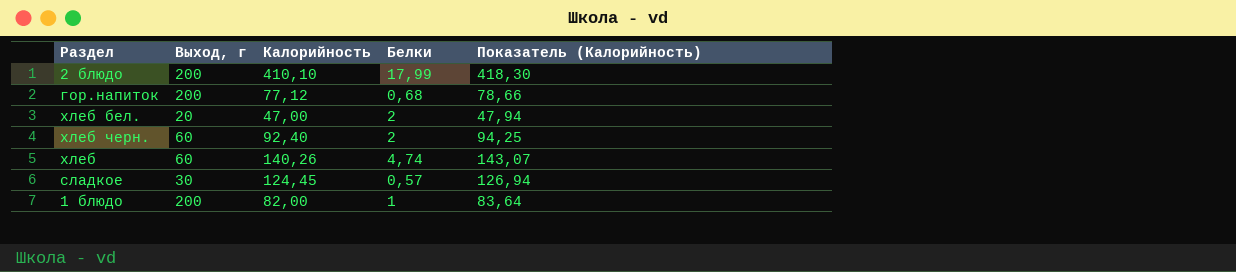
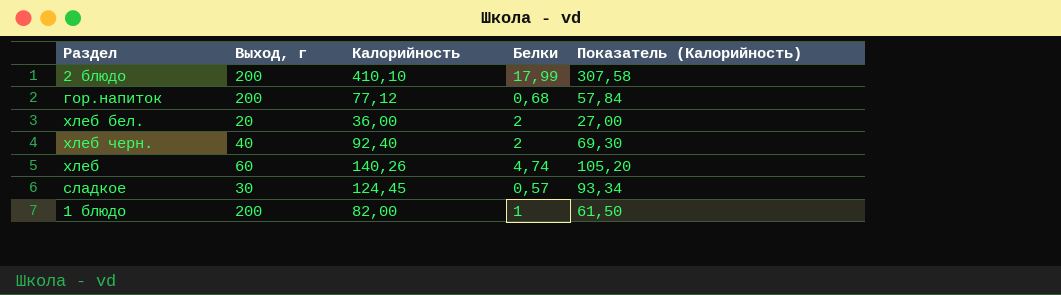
column Показатель (Калорийность) | formula: [Калорийность] * 1,02 -> [Калорийность] * 0,75
хлеб бел. | Калорийность: 47,00 -> 36,00
хлеб черн. | Выход, г: 60 -> 40

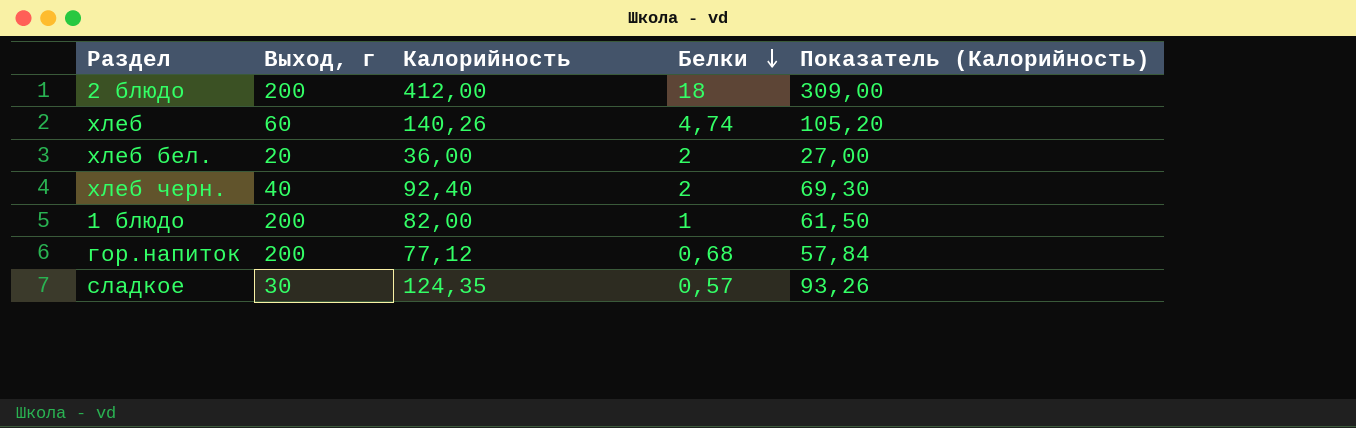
row order: none -> Белки descending
2 блюдо | Калорийность: 410,10 -> 412,00
2 блюдо | Белки: 17,99 -> 18
2 блюдо | Показатель (Калорийность): 307,58 -> 309,00
сладкое | Калорийность: 124,45 -> 124,35
сладкое | Показатель (Калорийность): 93,34 -> 93,26

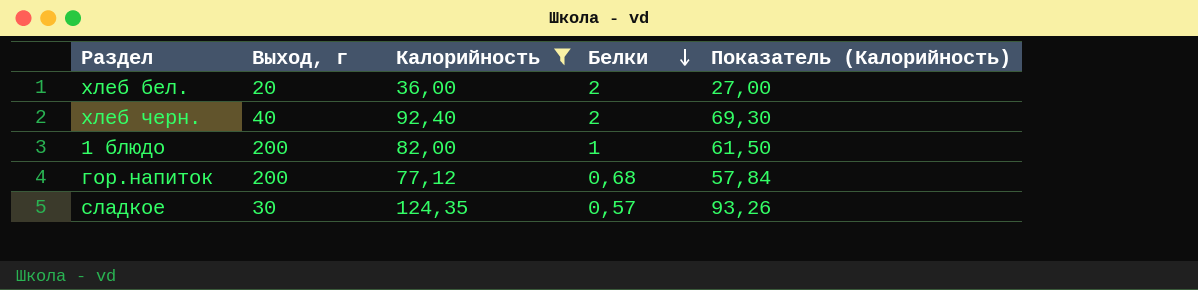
filter: none -> Калорийность <= 124,35

